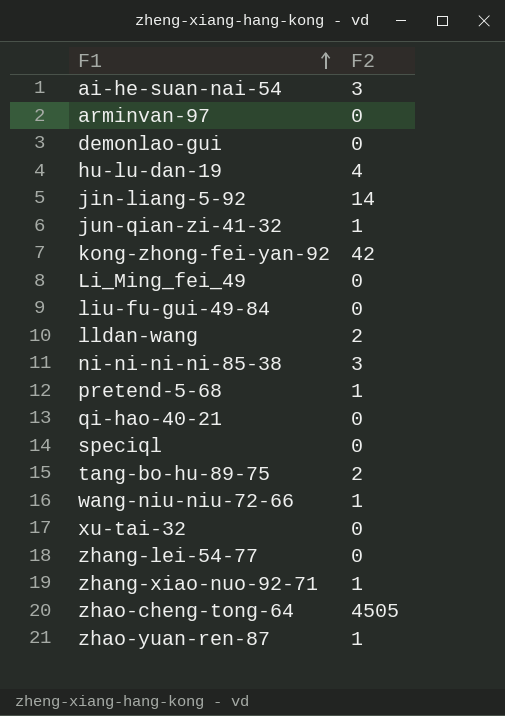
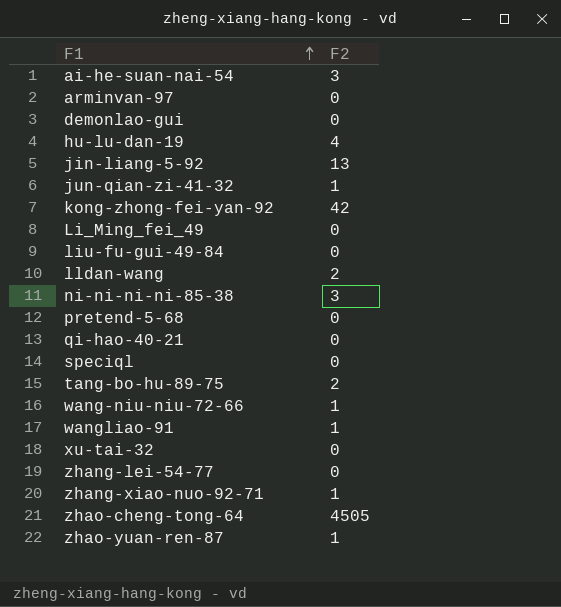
jin-liang-5-92 | F2: 14 -> 13
pretend-5-68 | F2: 1 -> 0
row wangliao-91: none -> 1

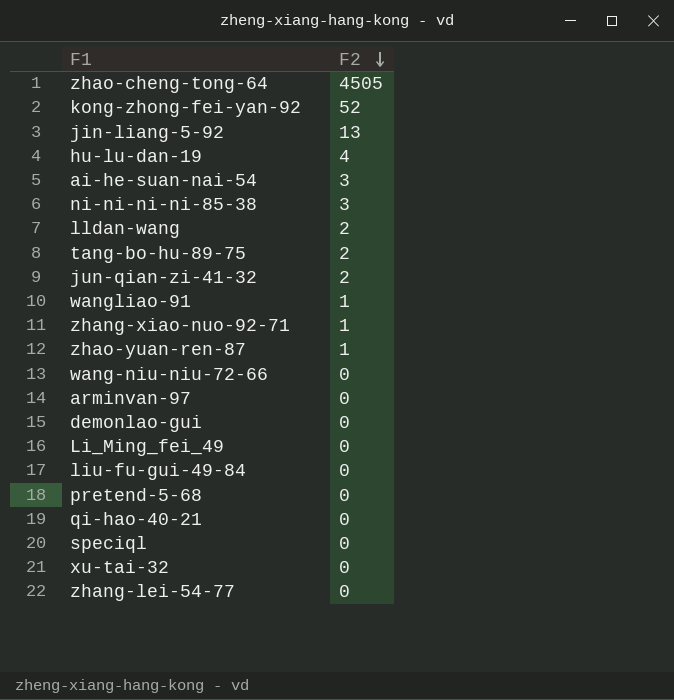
row order: F1 ascending -> F2 descending
kong-zhong-fei-yan-92 | F2: 42 -> 52
jun-qian-zi-41-32 | F2: 1 -> 2
wang-niu-niu-72-66 | F2: 1 -> 0

